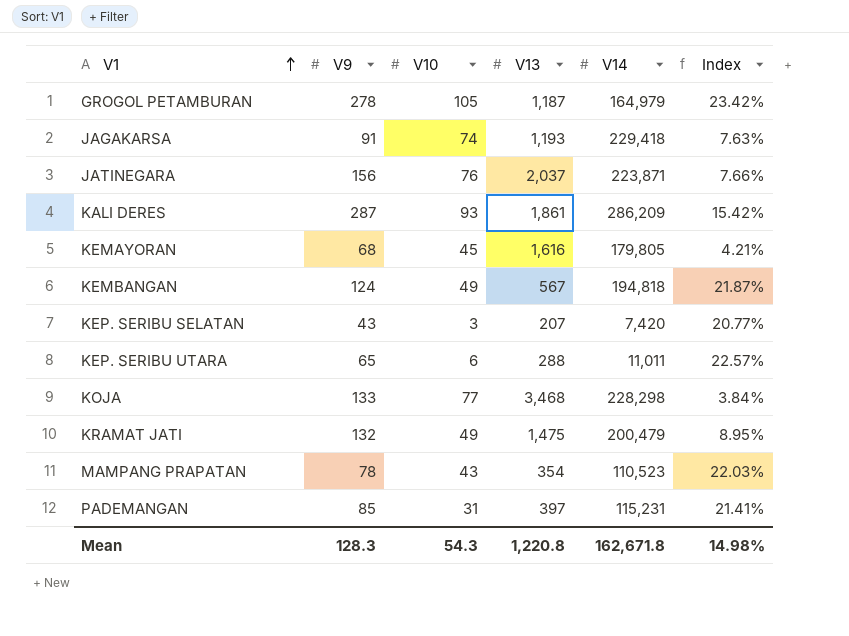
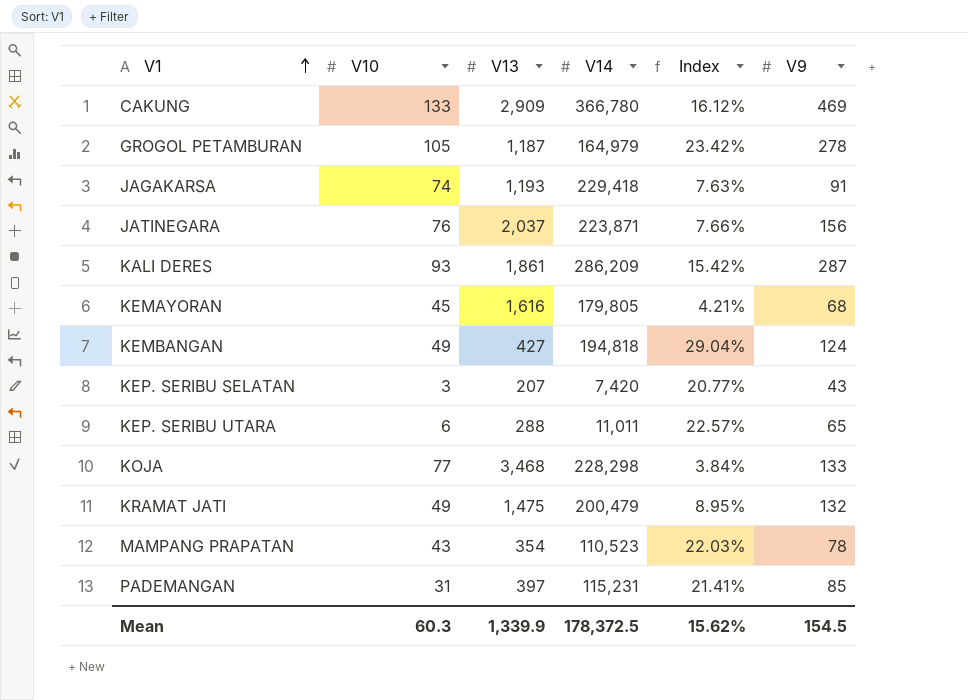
column V9 | position: 2 -> 6
row CAKUNG: none -> 133 | 2,909 | 366,780 | 16.12% | 469
KEMBANGAN | V13: 567 -> 427
KEMBANGAN | Index: 21.87% -> 29.04%
Mean | V10: 54.3 -> 60.3
Mean | V13: 1,220.8 -> 1,339.9
Mean | V14: 162,671.8 -> 178,372.5
Mean | Index: 14.98% -> 15.62%
Mean | V9: 128.3 -> 154.5

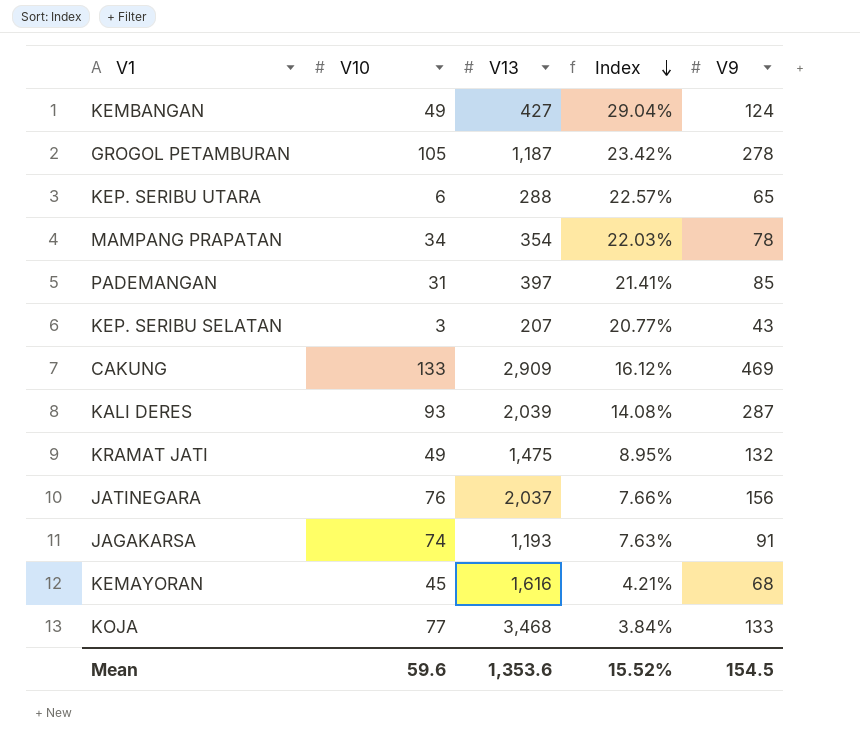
row order: V1 ascending -> Index descending
column V14 | position: 4 -> none
MAMPANG PRAPATAN | V10: 43 -> 34
KALI DERES | V13: 1,861 -> 2,039
KALI DERES | Index: 15.42% -> 14.08%
Mean | V10: 60.3 -> 59.6
Mean | V13: 1,339.9 -> 1,353.6
Mean | Index: 15.62% -> 15.52%

